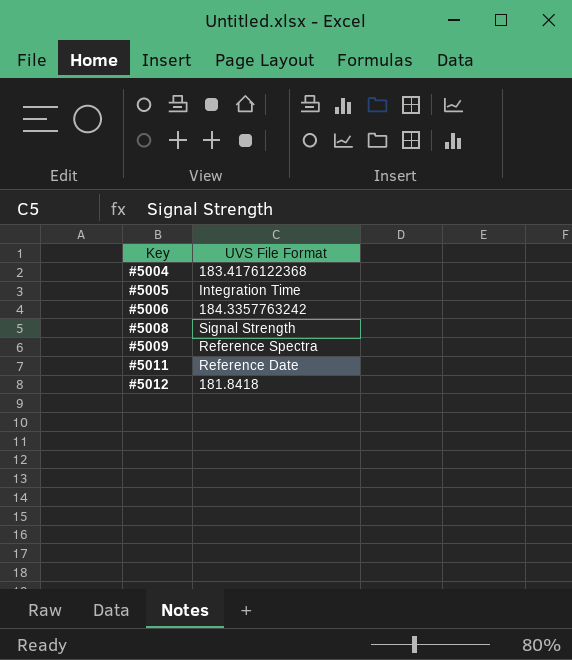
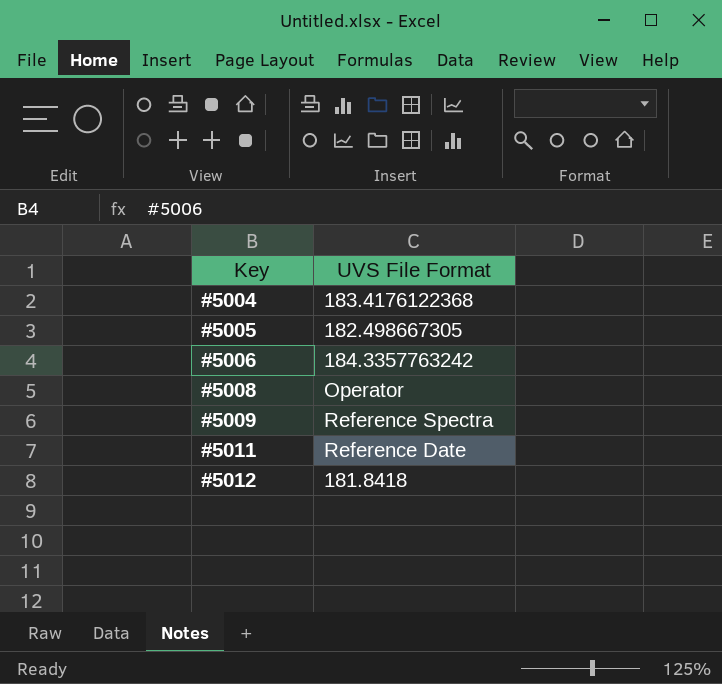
#5005 | UVS File Format: Integration Time -> 182.498667305
#5008 | UVS File Format: Signal Strength -> Operator

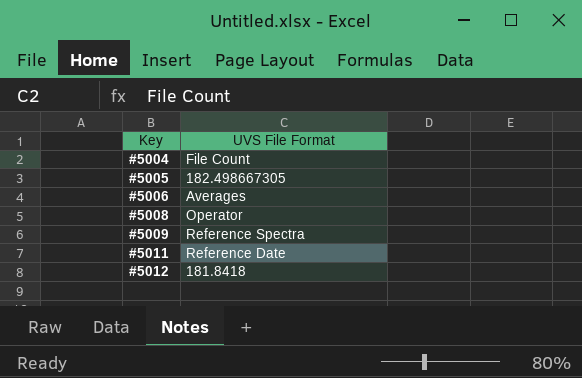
#5004 | UVS File Format: 183.4176122368 -> File Count
#5006 | UVS File Format: 184.3357763242 -> Averages

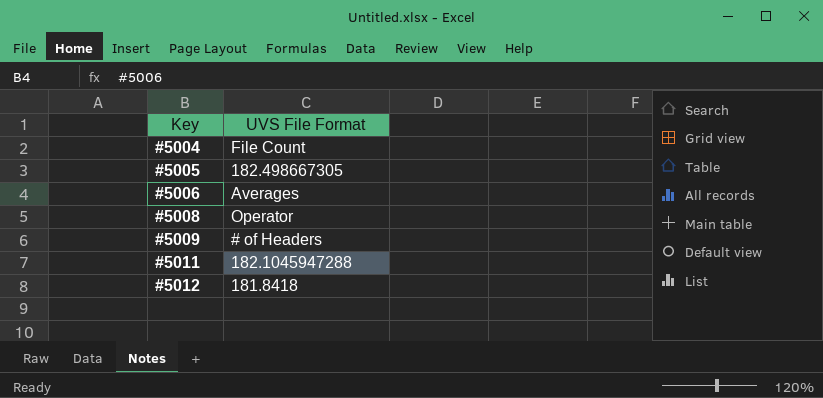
#5009 | UVS File Format: Reference Spectra -> # of Headers
#5011 | UVS File Format: Reference Date -> 182.1045947288

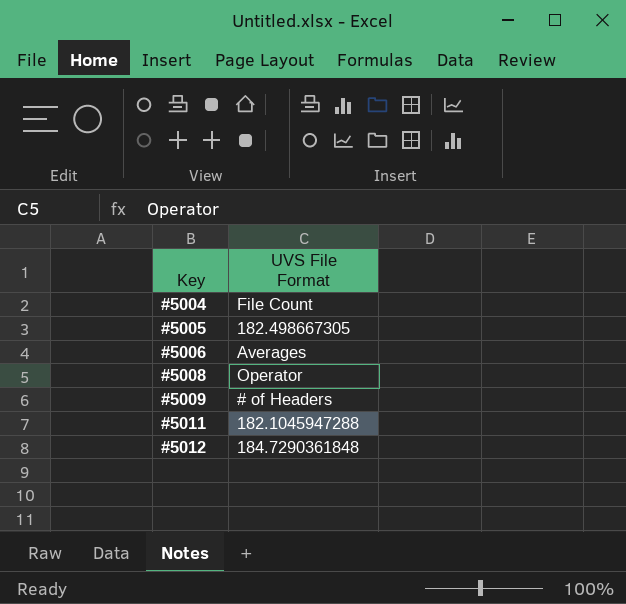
#5012 | UVS File Format: 181.8418 -> 184.7290361848

